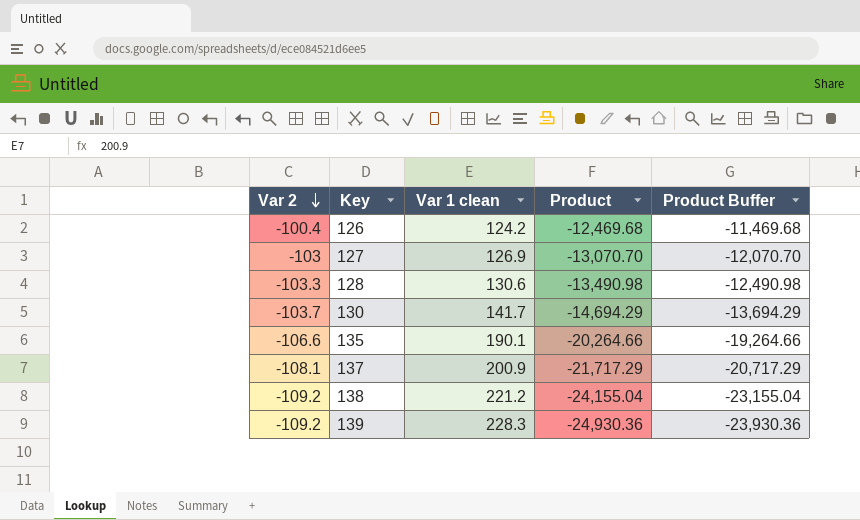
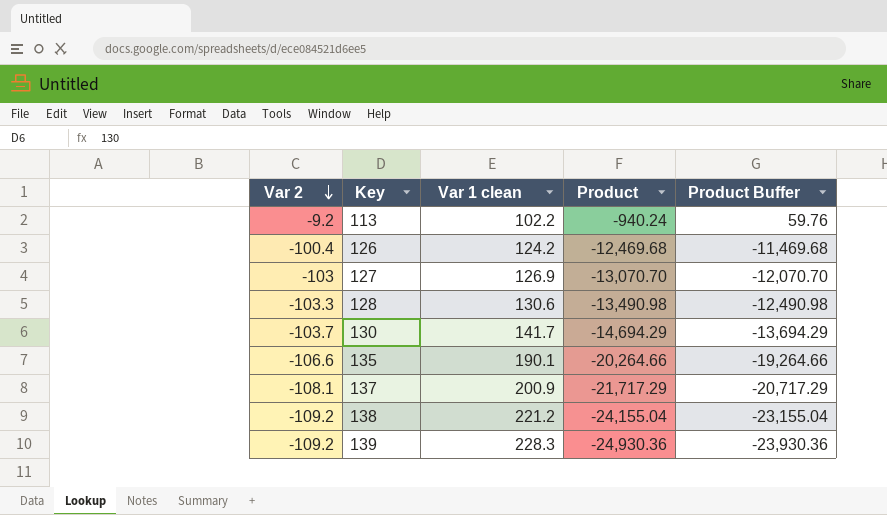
row 113: none -> -9.2 | 102.2 | -940.24 | 59.76

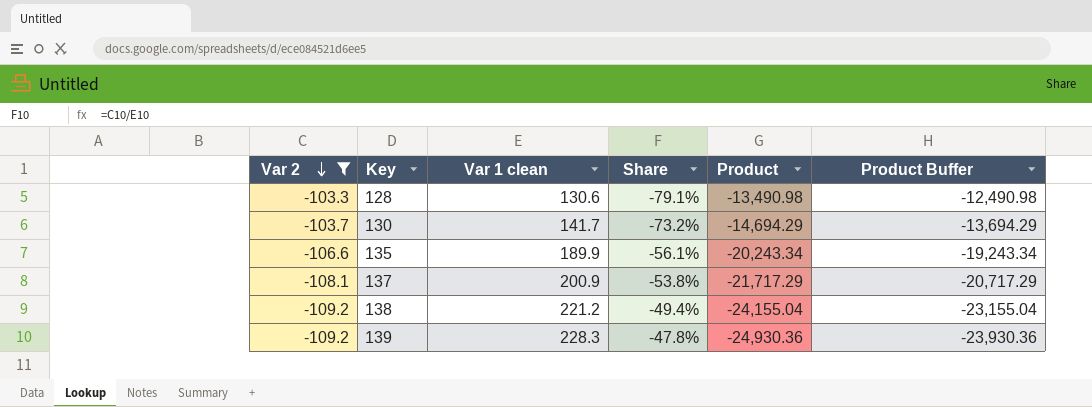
filter: none -> Var 2 <= -103.3
column Share | formula: none -> [Var 2] / [Var 1 clean]
135 | Var 1 clean: 190.1 -> 189.9
135 | Product: -20,264.66 -> -20,243.34
135 | Product Buffer: -19,264.66 -> -19,243.34

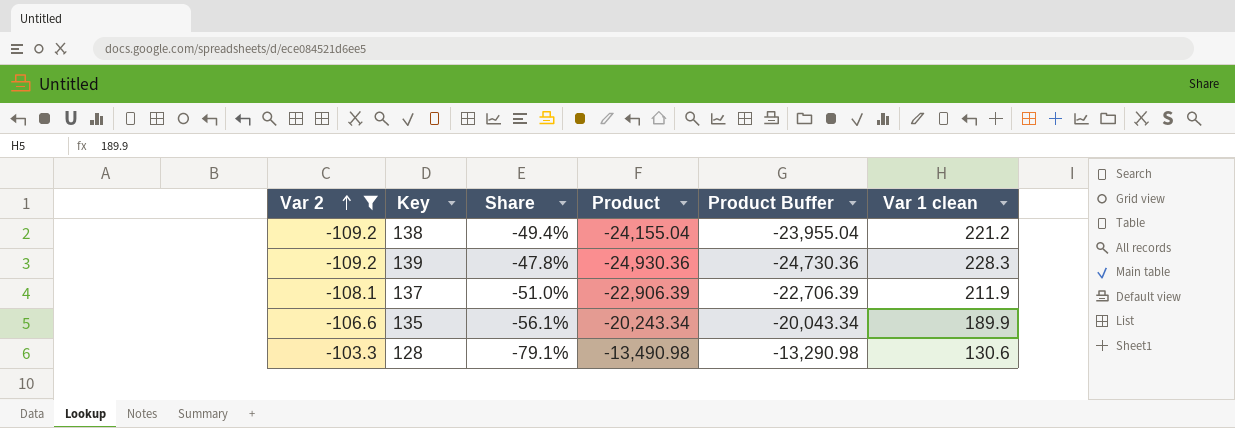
row order: Var 2 descending -> Var 2 ascending
column Product Buffer | formula: [Product] + 1000 -> [Product] + 200
column Var 1 clean | position: 3 -> 6
row 130: -103.7 | 141.7 | -73.2% | -14,694.29 | -13,694.29 -> none
137 | Share: -53.8% -> -51.0%
137 | Product: -21,717.29 -> -22,906.39
137 | Var 1 clean: 200.9 -> 211.9

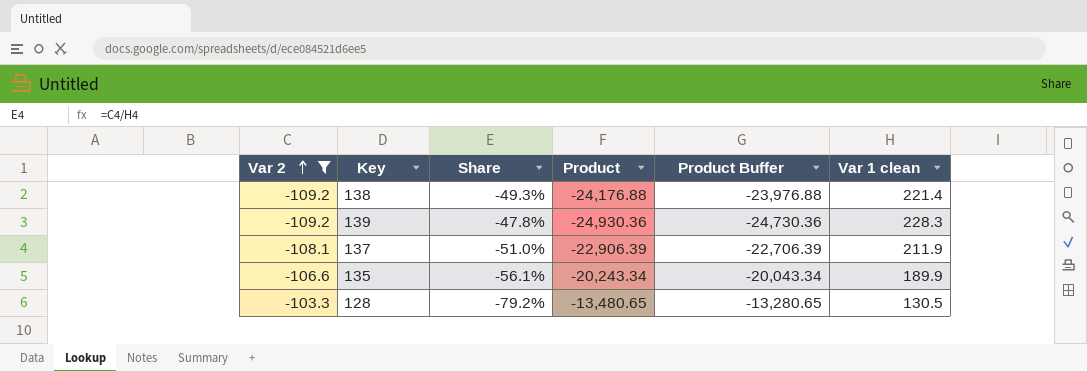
138 | Share: -49.4% -> -49.3%
138 | Product: -24,155.04 -> -24,176.88
138 | Product Buffer: -23,955.04 -> -23,976.88
138 | Var 1 clean: 221.2 -> 221.4
128 | Share: -79.1% -> -79.2%
128 | Product: -13,490.98 -> -13,480.65
128 | Product Buffer: -13,290.98 -> -13,280.65
128 | Var 1 clean: 130.6 -> 130.5

